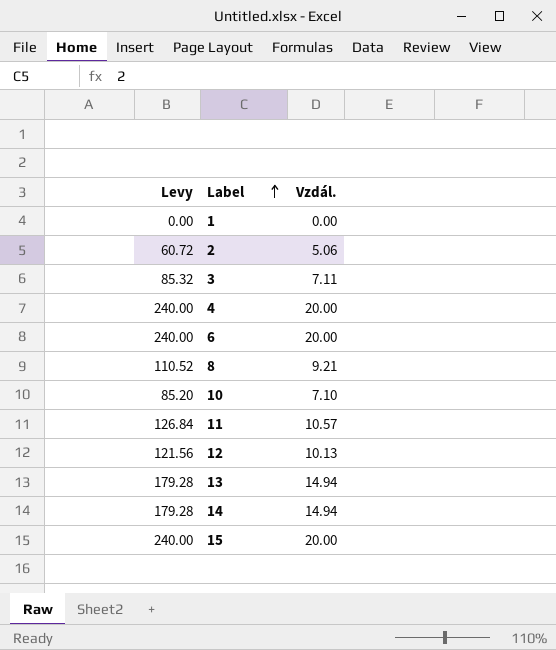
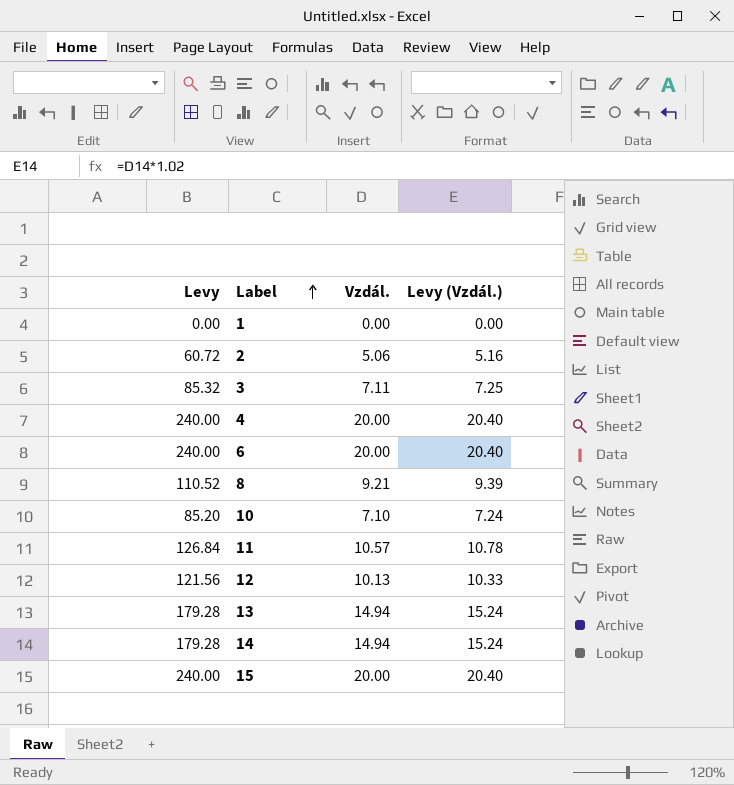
column Levy (Vzdál.) | formula: none -> [Vzdál.] * 1.02

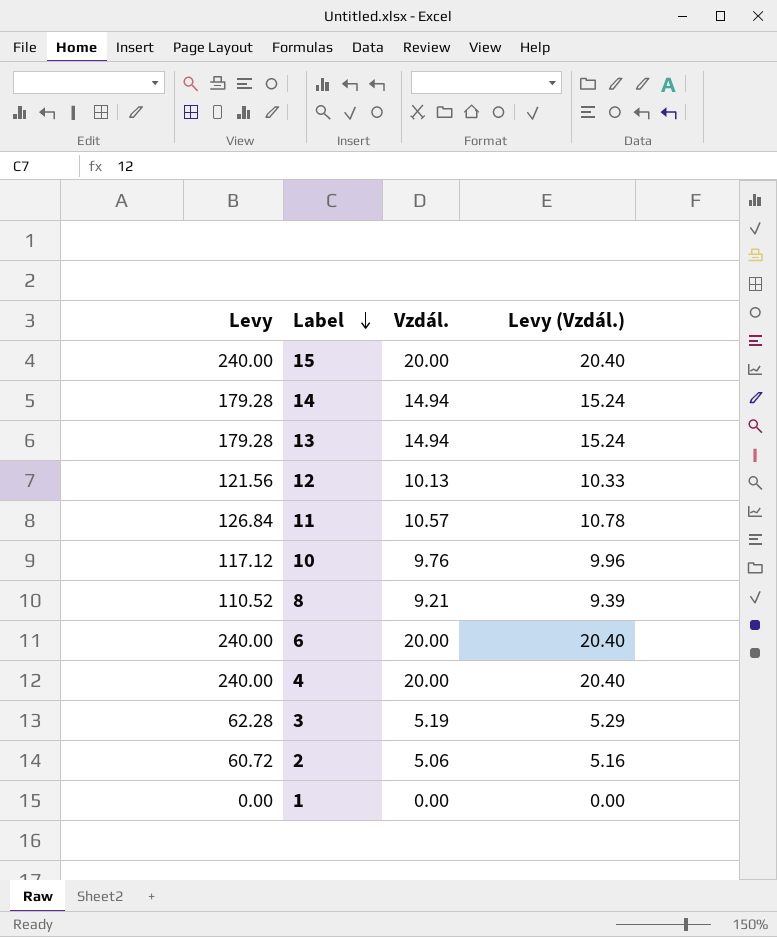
row order: Label ascending -> Label descending
10 | Levy: 85.20 -> 117.12
10 | Vzdál.: 7.10 -> 9.76
10 | Levy (Vzdál.): 7.24 -> 9.96
3 | Levy: 85.32 -> 62.28
3 | Vzdál.: 7.11 -> 5.19
3 | Levy (Vzdál.): 7.25 -> 5.29

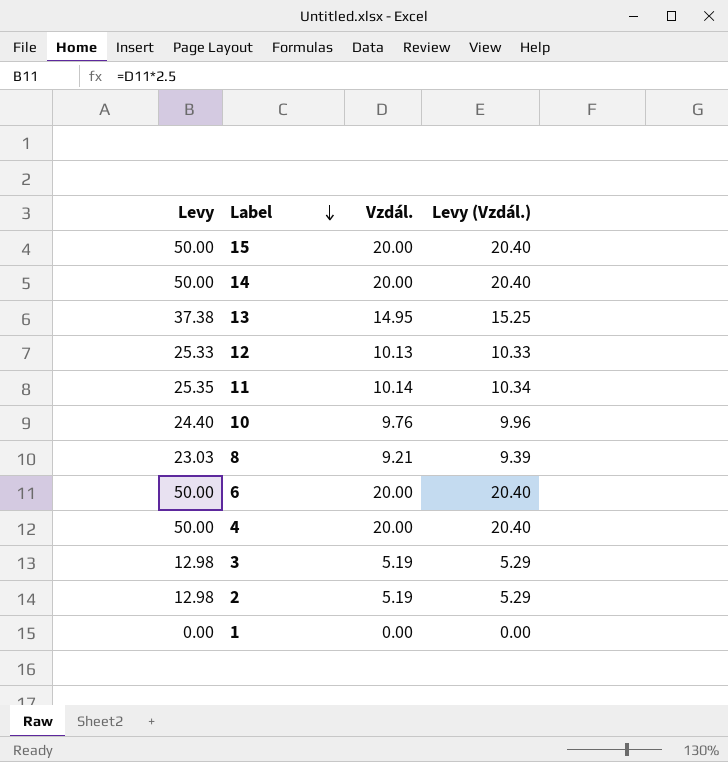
column Levy | formula: [Vzdál.] * 12 -> [Vzdál.] * 2.5
14 | Vzdál.: 14.94 -> 20.00
14 | Levy (Vzdál.): 15.24 -> 20.40
13 | Vzdál.: 14.94 -> 14.95
13 | Levy (Vzdál.): 15.24 -> 15.25
11 | Vzdál.: 10.57 -> 10.14
11 | Levy (Vzdál.): 10.78 -> 10.34
2 | Vzdál.: 5.06 -> 5.19
2 | Levy (Vzdál.): 5.16 -> 5.29

